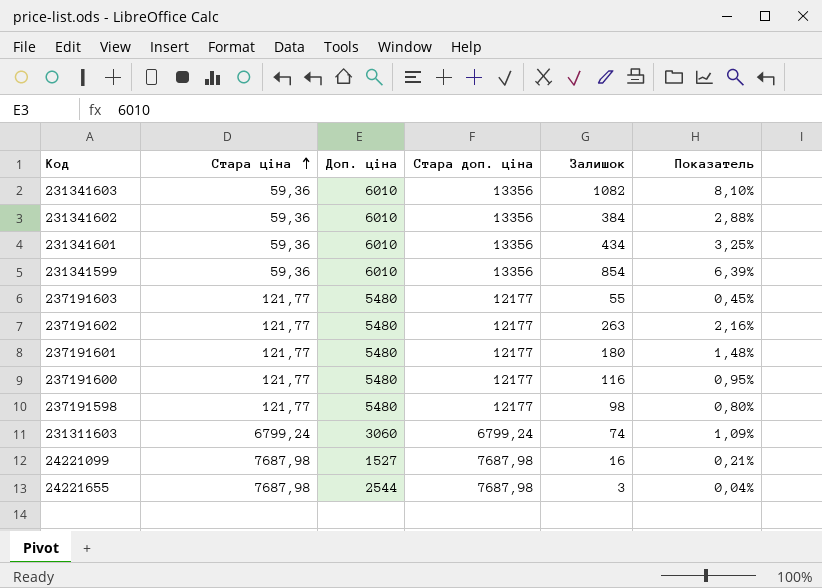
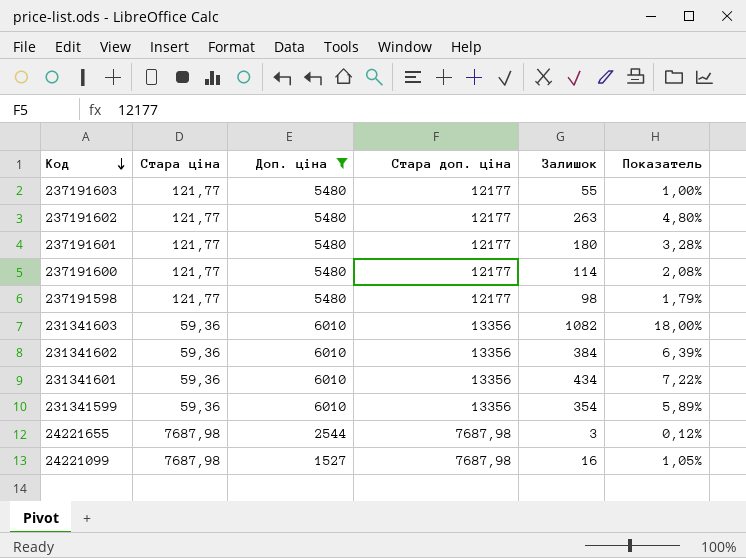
filter: none -> Доп. ціна != 3060
row order: Стара ціна ascending -> Код descending
column Показатель | formula: [Залишок] / [Стара доп. ціна] -> [Залишок] / [Доп. ціна]
237191600 | Залишок: 116 -> 114
231341599 | Залишок: 854 -> 354

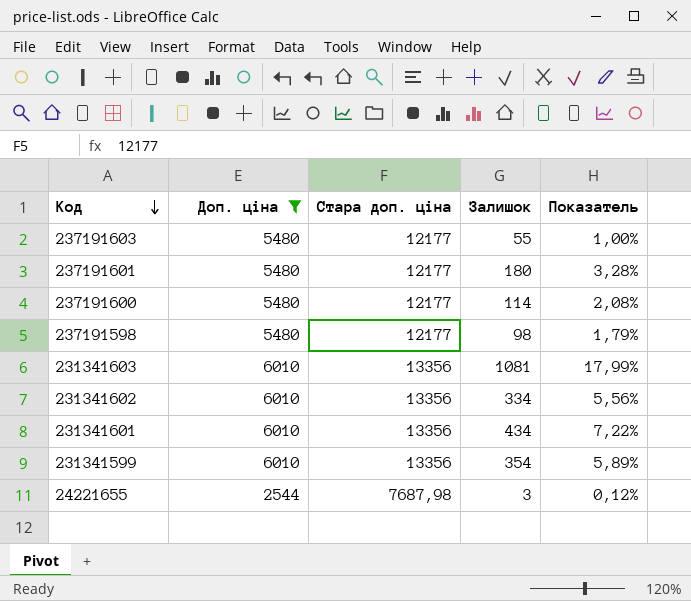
column Стара ціна | position: 2 -> none
row 237191602: 121,77 | 5480 | 12177 | 263 | 4,80% -> none
row 24221099: 7687,98 | 1527 | 7687,98 | 16 | 1,05% -> none
231341603 | Залишок: 1082 -> 1081
231341603 | Показатель: 18,00% -> 17,99%
231341602 | Залишок: 384 -> 334
231341602 | Показатель: 6,39% -> 5,56%

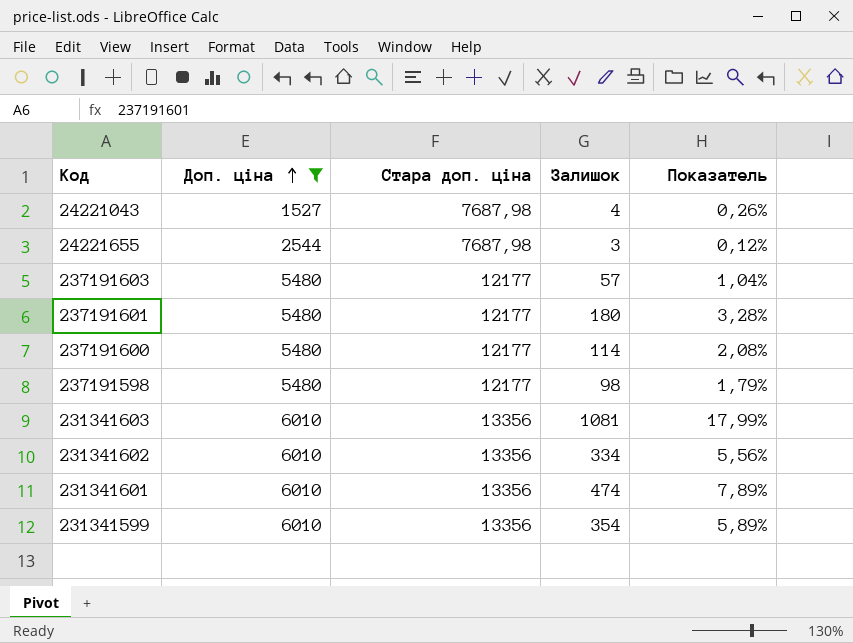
row order: Код descending -> Доп. ціна ascending
row 24221043: none -> 1527 | 7687,98 | 4 | 0,26%
237191603 | Залишок: 55 -> 57
237191603 | Показатель: 1,00% -> 1,04%
231341601 | Залишок: 434 -> 474
231341601 | Показатель: 7,22% -> 7,89%

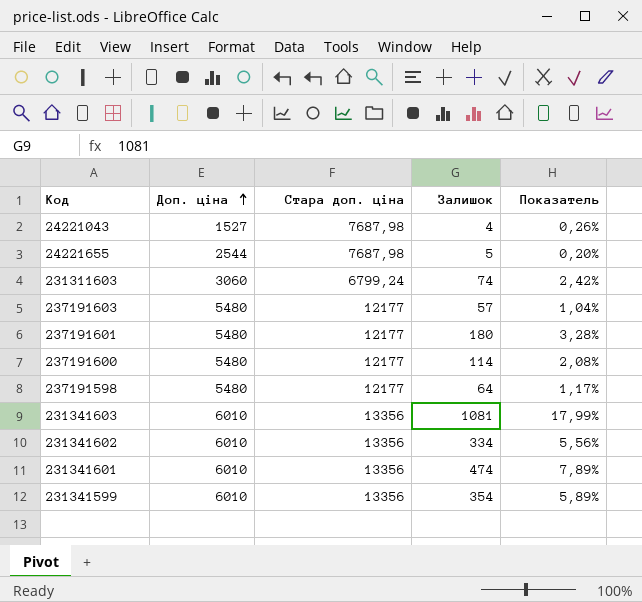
filter: Доп. ціна != 3060 -> none
24221655 | Залишок: 3 -> 5
24221655 | Показатель: 0,12% -> 0,20%
237191598 | Залишок: 98 -> 64
237191598 | Показатель: 1,79% -> 1,17%

